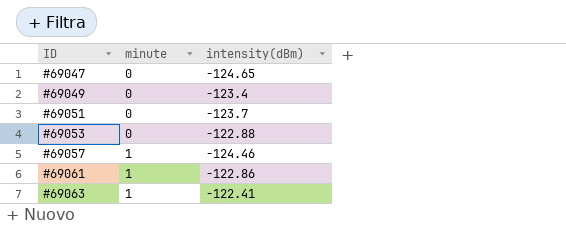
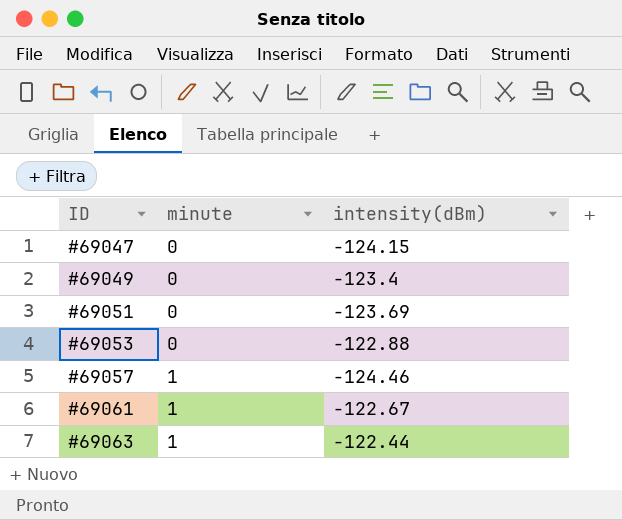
#69047 | intensity(dBm): -124.65 -> -124.15
#69051 | intensity(dBm): -123.7 -> -123.69
#69061 | intensity(dBm): -122.86 -> -122.67
#69063 | intensity(dBm): -122.41 -> -122.44

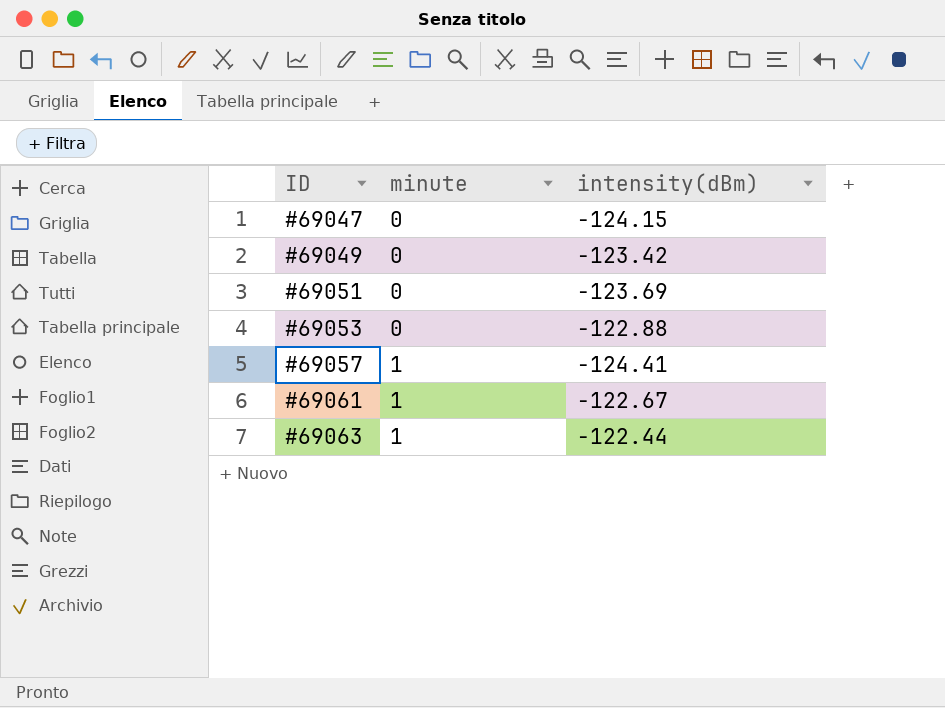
#69049 | intensity(dBm): -123.4 -> -123.42
#69057 | intensity(dBm): -124.46 -> -124.41

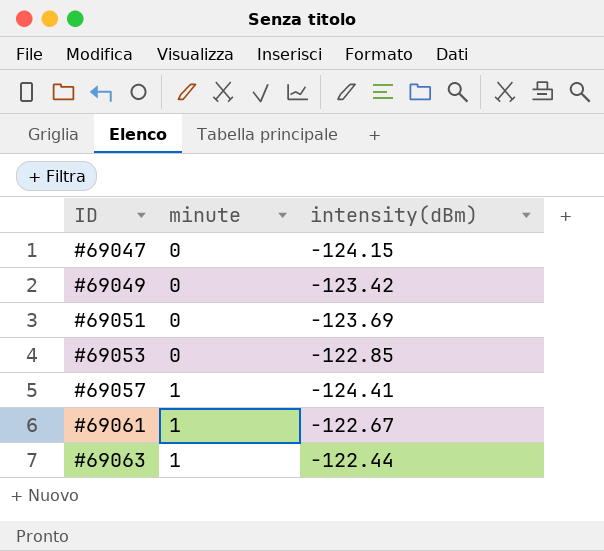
#69053 | intensity(dBm): -122.88 -> -122.85

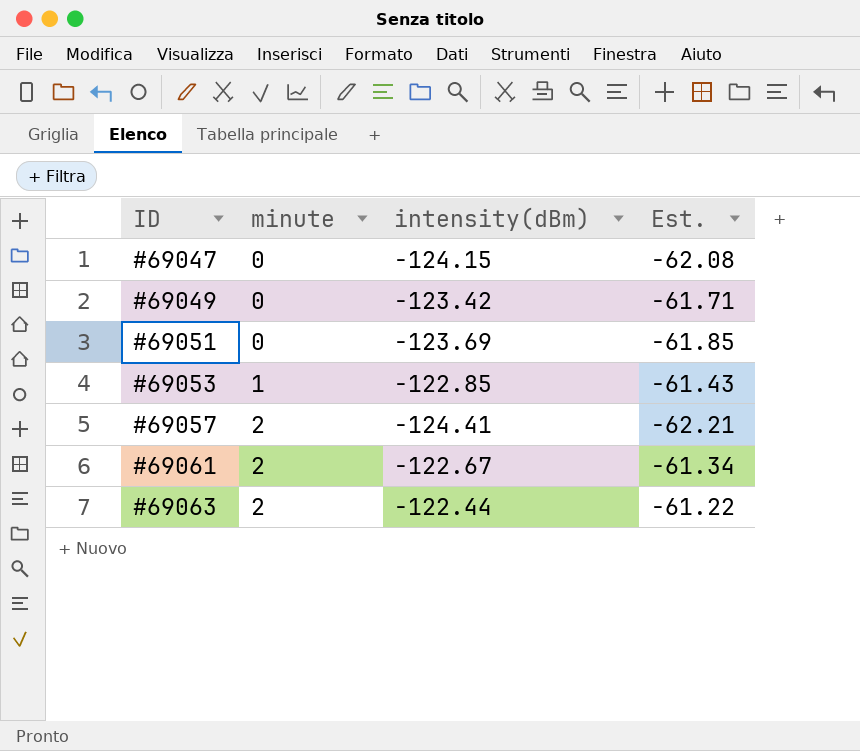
column Est. | formula: none -> [intensity(dBm)] * 0.5
#69053 | minute: 0 -> 1
#69057 | minute: 1 -> 2
#69061 | minute: 1 -> 2
#69063 | minute: 1 -> 2

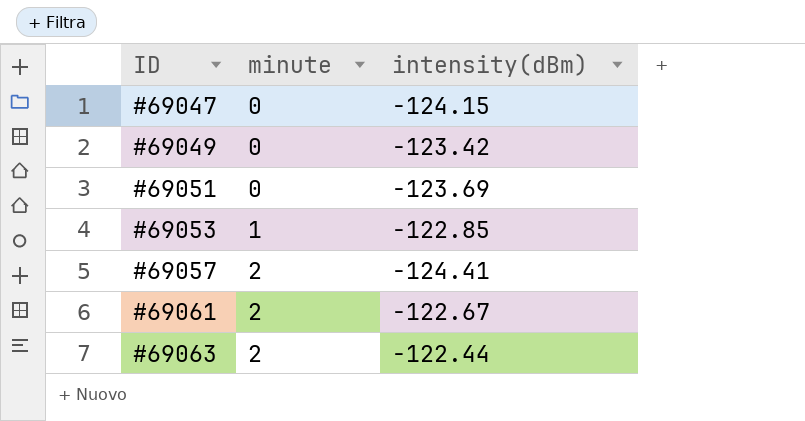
column Est. | formula: [intensity(dBm)] * 0.5 -> none

